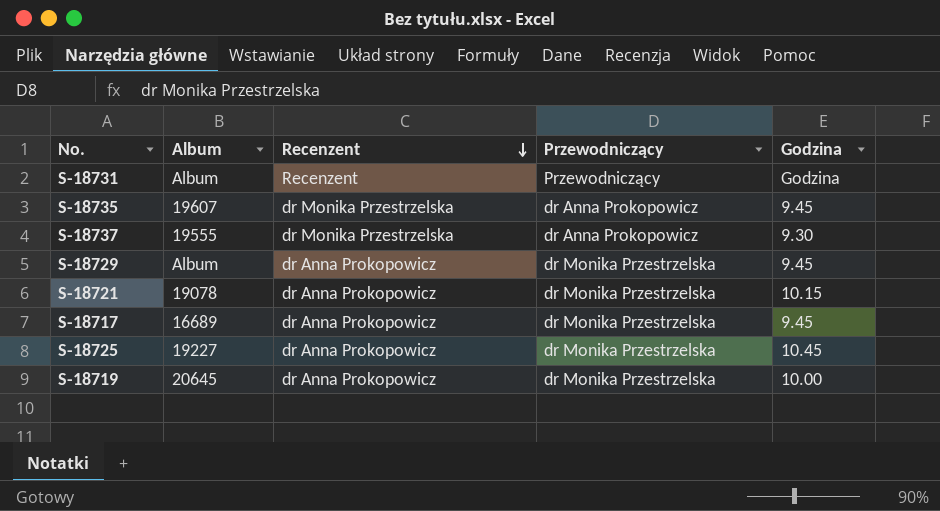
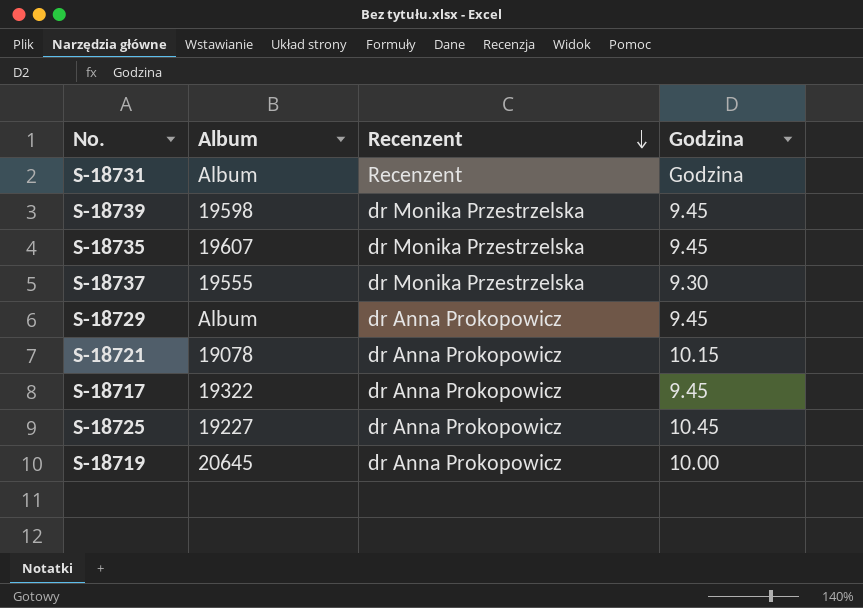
column Przewodniczący | position: 4 -> none
row S-18739: none -> 19598 | dr Monika Przestrzelska | 9.45
S-18717 | Album: 16689 -> 19322

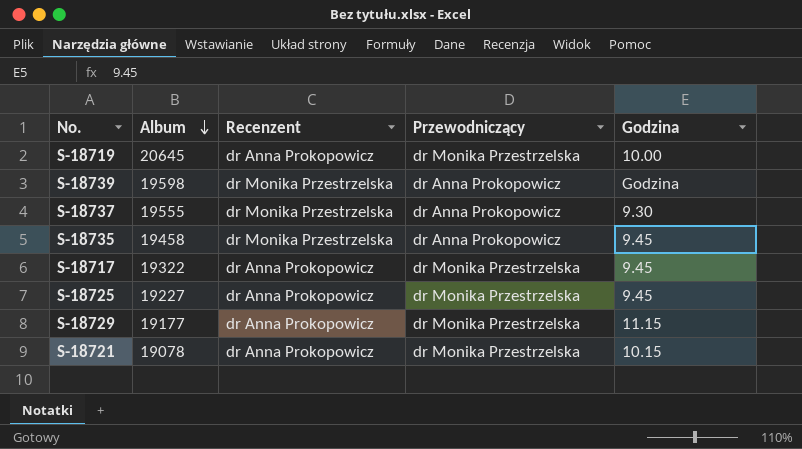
row order: Recenzent descending -> Album descending
column Przewodniczący | position: none -> 4
row S-18731: Album | Recenzent | Godzina -> none
S-18739 | Godzina: 9.45 -> Godzina
S-18735 | Album: 19607 -> 19458
S-18725 | Godzina: 10.45 -> 9.45
S-18729 | Album: Album -> 19177
S-18729 | Godzina: 9.45 -> 11.15

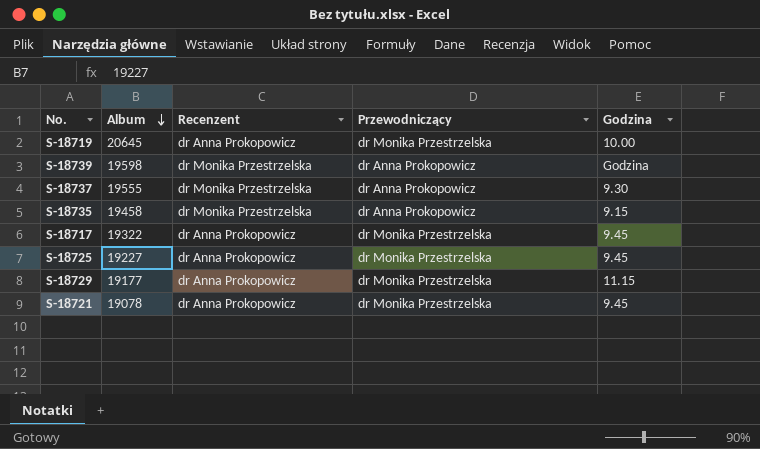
S-18735 | Godzina: 9.45 -> 9.15
S-18721 | Godzina: 10.15 -> 9.45

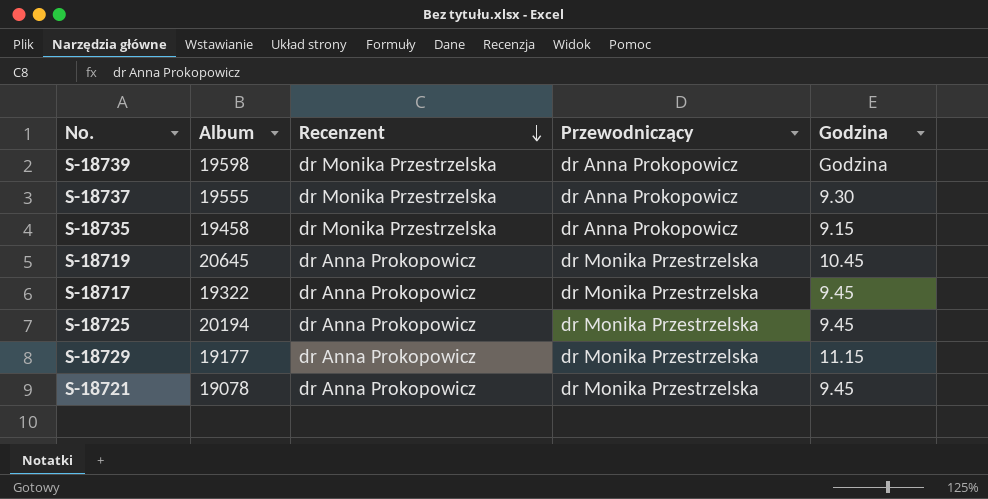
row order: Album descending -> Recenzent descending
S-18719 | Godzina: 10.00 -> 10.45
S-18725 | Album: 19227 -> 20194

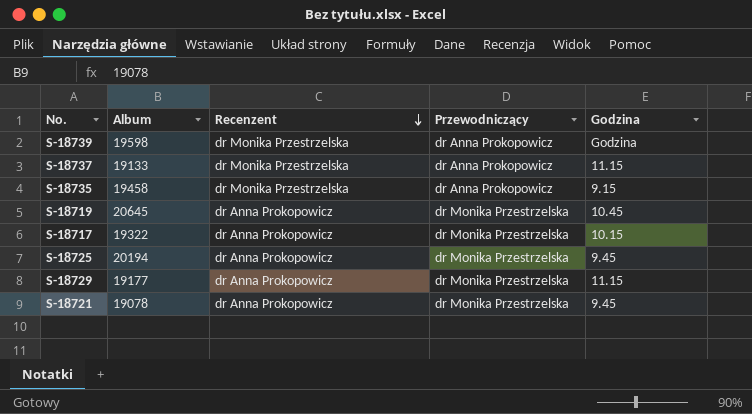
S-18737 | Album: 19555 -> 19133
S-18737 | Godzina: 9.30 -> 11.15
S-18717 | Godzina: 9.45 -> 10.15

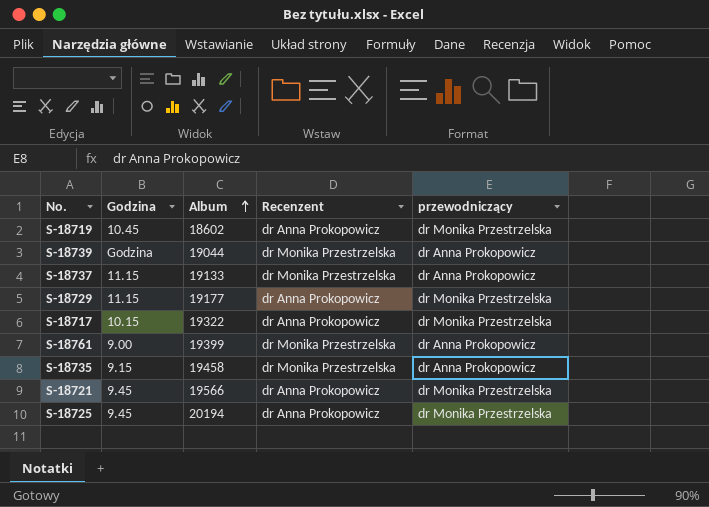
row order: Recenzent descending -> Album ascending
column Godzina | position: 5 -> 2
column name: Przewodniczący -> przewodniczący
S-18719 | Album: 20645 -> 18602
S-18739 | Album: 19598 -> 19044
row S-18761: none -> 9.00 | 19399 | dr Monika Przestrzelska | dr Anna Prokopowicz
S-18721 | Album: 19078 -> 19566

